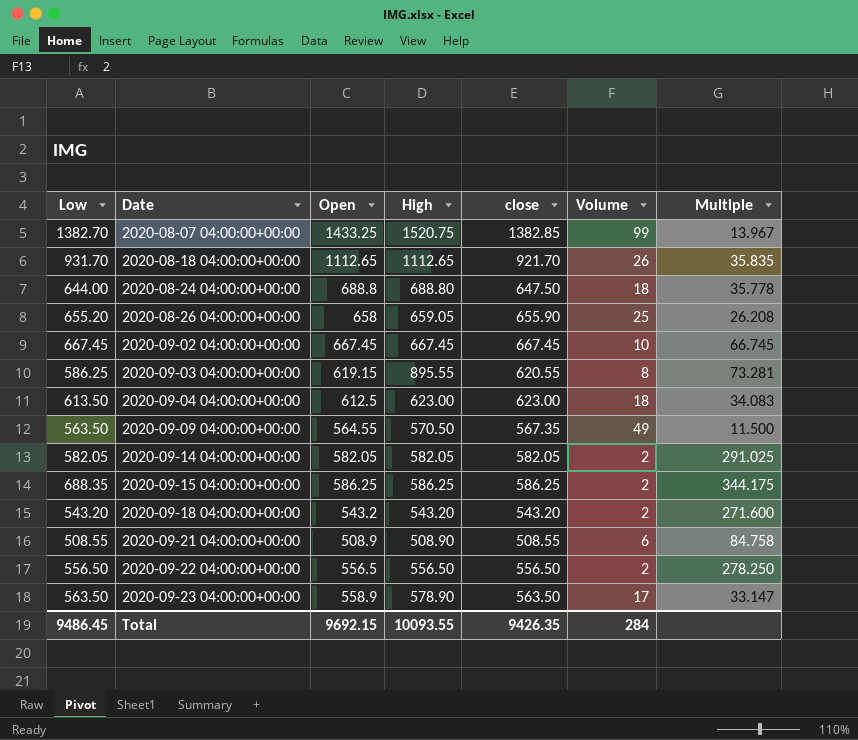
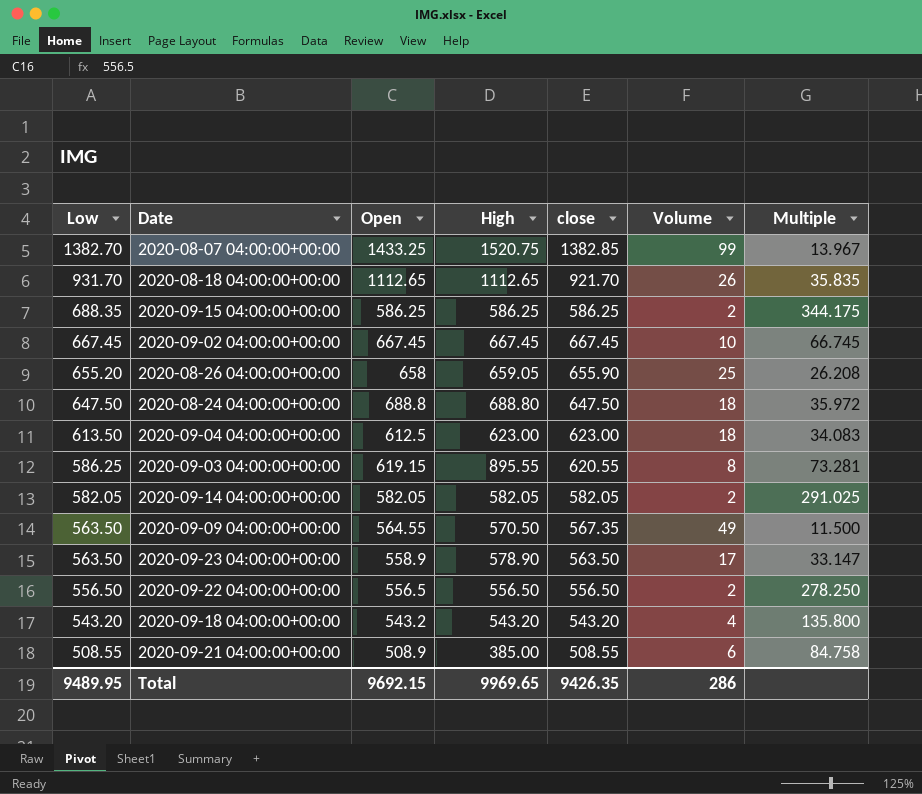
row order: Date ascending -> Low descending
2020-08-24 04:00:00+00:00 | Low: 644.00 -> 647.50
2020-08-24 04:00:00+00:00 | Multiple: 35.778 -> 35.972
2020-09-18 04:00:00+00:00 | Volume: 2 -> 4
2020-09-18 04:00:00+00:00 | Multiple: 271.600 -> 135.800
2020-09-21 04:00:00+00:00 | High: 508.90 -> 385.00
Total | Low: 9486.45 -> 9489.95
Total | High: 10093.55 -> 9969.65
Total | Volume: 284 -> 286

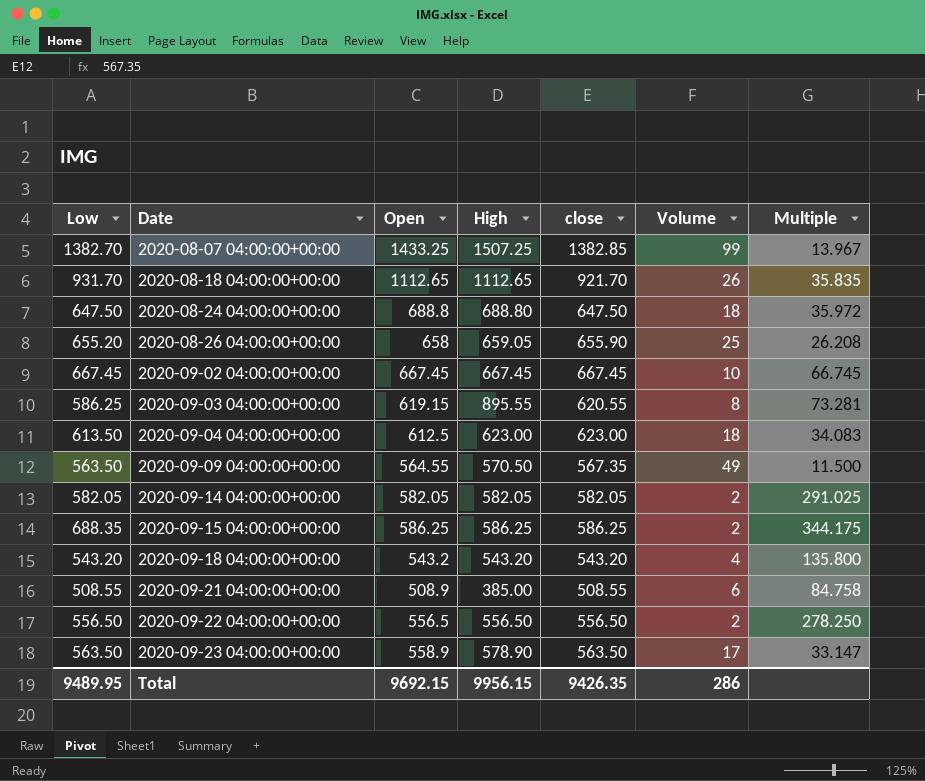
row order: Low descending -> Date ascending
2020-08-07 04:00:00+00:00 | High: 1520.75 -> 1507.25
Total | High: 9969.65 -> 9956.15

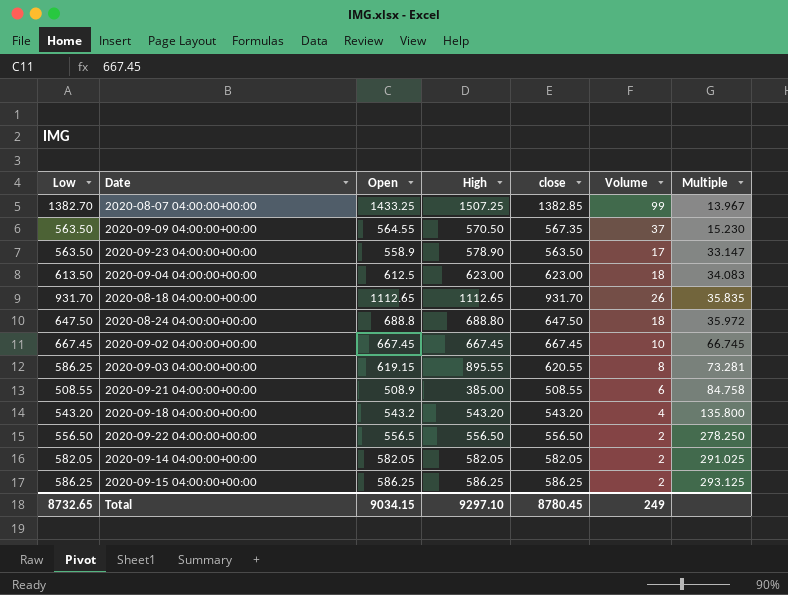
row order: Date ascending -> Multiple ascending
row 2020-08-26 04:00:00+00:00: 655.20 | 658 | 659.05 | 655.90 | 25 | 26.208 -> none
2020-09-09 04:00:00+00:00 | Volume: 49 -> 37
2020-09-09 04:00:00+00:00 | Multiple: 11.500 -> 15.230
2020-08-18 04:00:00+00:00 | close: 921.70 -> 931.70
2020-09-15 04:00:00+00:00 | Low: 688.35 -> 586.25
2020-09-15 04:00:00+00:00 | Multiple: 344.175 -> 293.125
Total | Low: 9489.95 -> 8732.65
Total | Open: 9692.15 -> 9034.15
Total | High: 9956.15 -> 9297.10
Total | close: 9426.35 -> 8780.45
Total | Volume: 286 -> 249

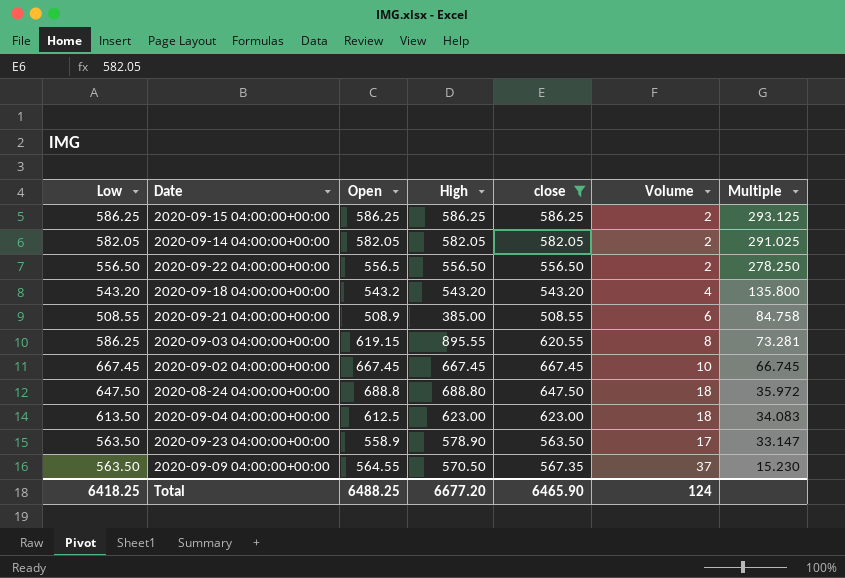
filter: none -> close <= 667.45
row order: Multiple ascending -> Multiple descending
Total | Low: 8732.65 -> 6418.25
Total | Open: 9034.15 -> 6488.25
Total | High: 9297.10 -> 6677.20
Total | close: 8780.45 -> 6465.90
Total | Volume: 249 -> 124

